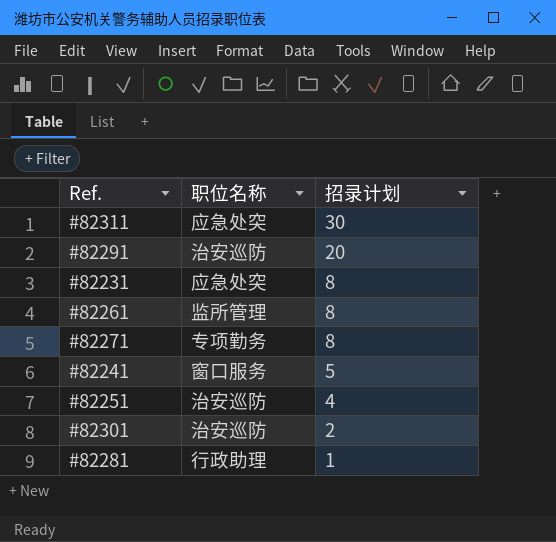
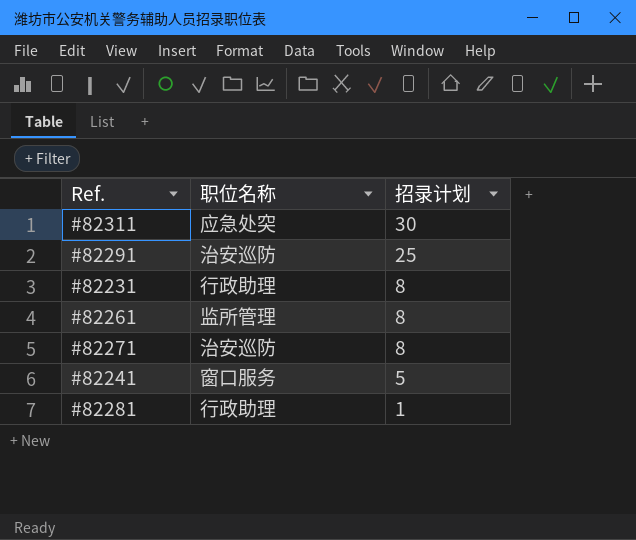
row #82251: 治安巡防 | 4 -> none
row #82301: 治安巡防 | 2 -> none
#82291 | 招录计划: 20 -> 25
#82231 | 职位名称: 应急处突 -> 行政助理
#82271 | 职位名称: 专项勤务 -> 治安巡防

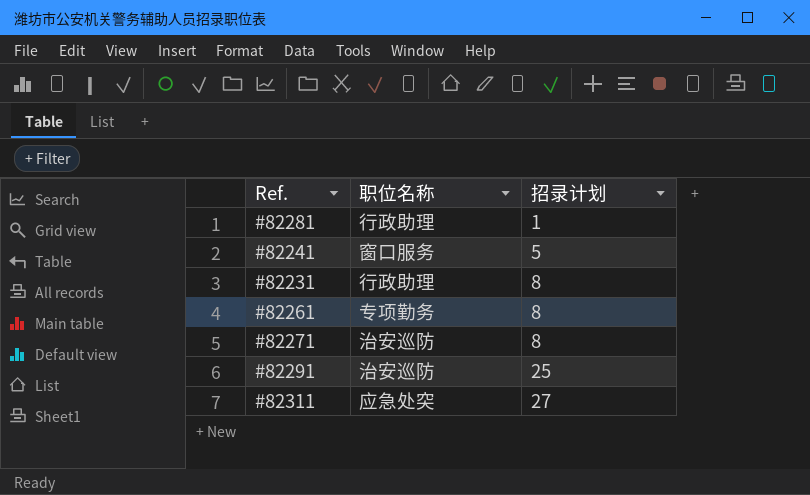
row order: 招录计划 descending -> 招录计划 ascending
#82261 | 职位名称: 监所管理 -> 专项勤务
#82311 | 招录计划: 30 -> 27

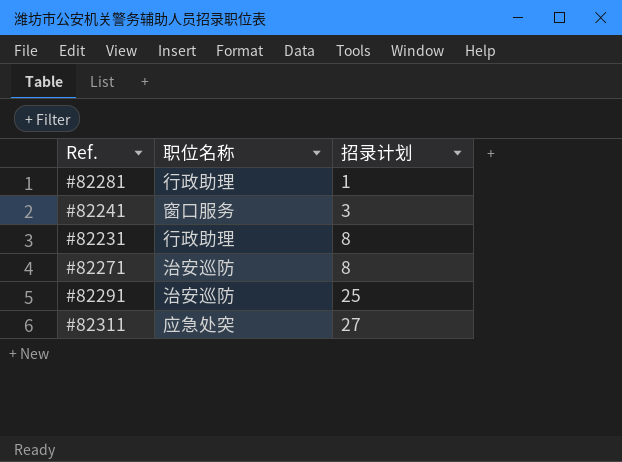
row #82261: 专项勤务 | 8 -> none
#82241 | 招录计划: 5 -> 3

